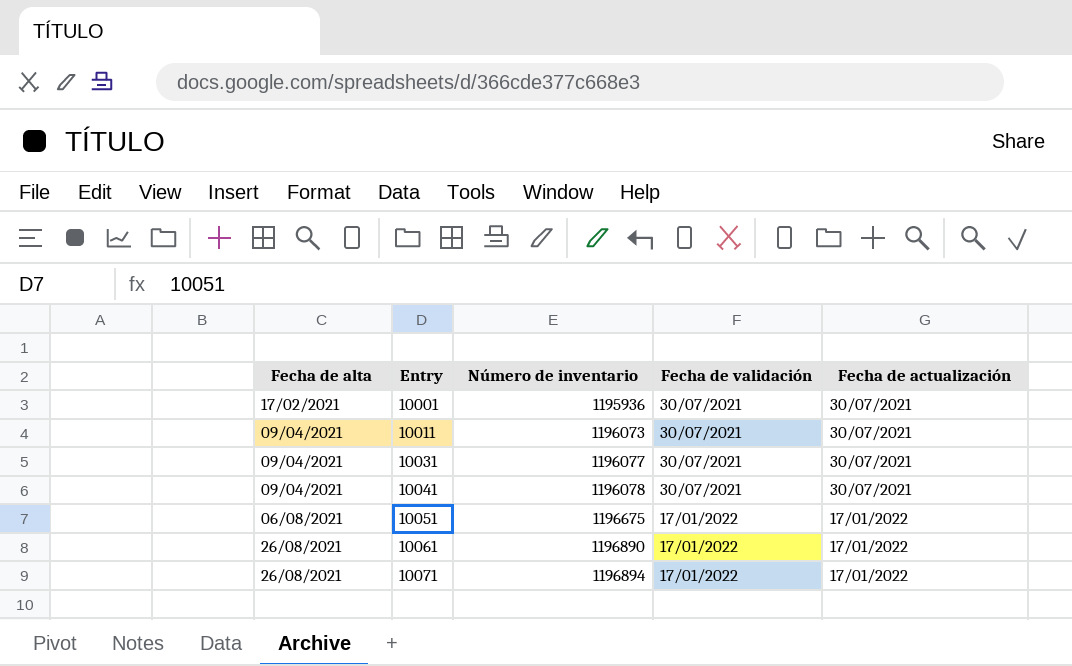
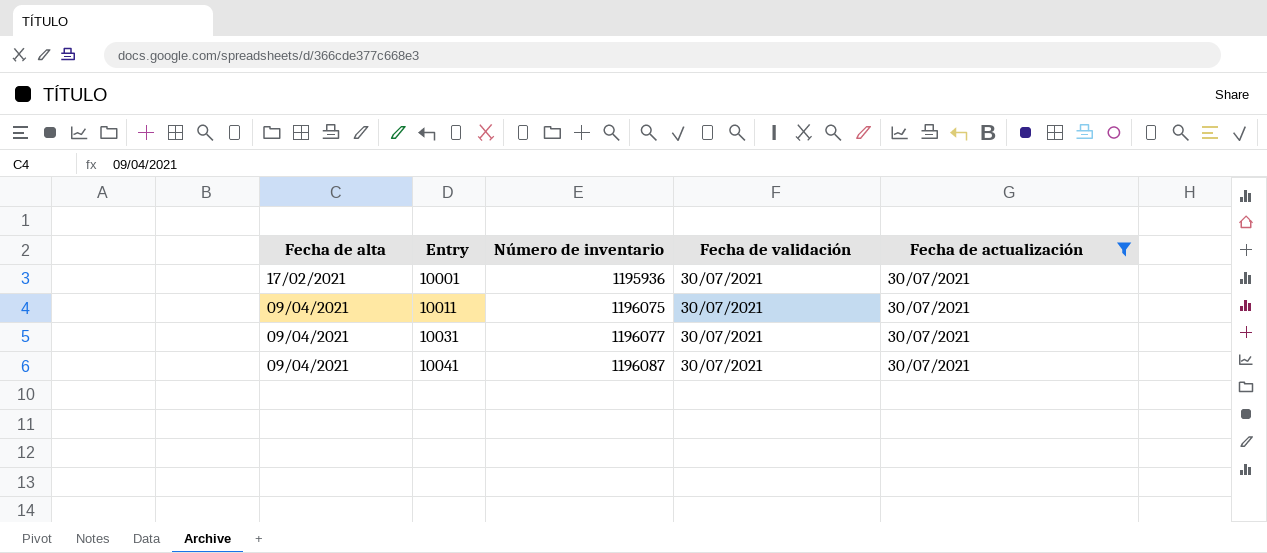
filter: none -> Fecha de actualización = 30/07/2021
10011 | Número de inventario: 1196073 -> 1196075
10041 | Número de inventario: 1196078 -> 1196087

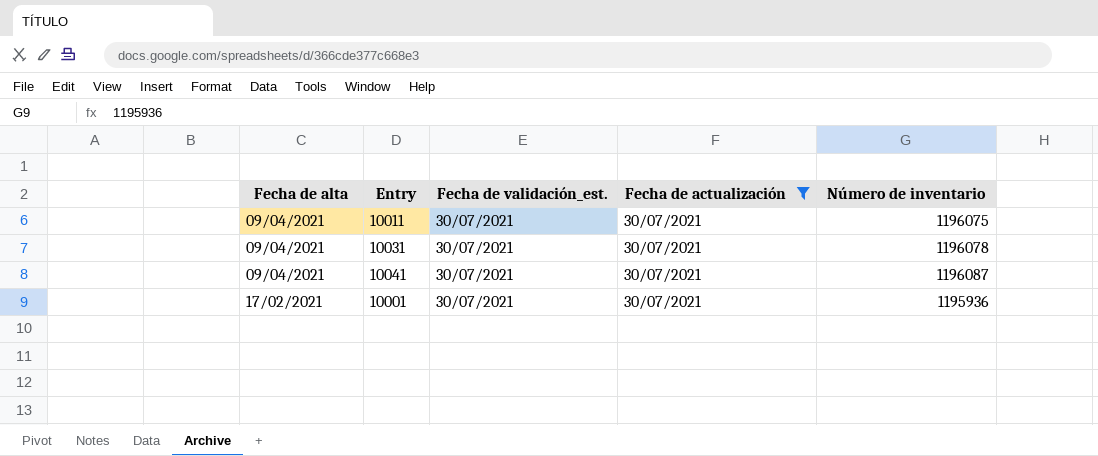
row order: Fecha de alta ascending -> Fecha de alta descending
column name: Fecha de validación -> Fecha de validación_est.
column Número de inventario | position: 3 -> 5
10031 | Número de inventario: 1196077 -> 1196078

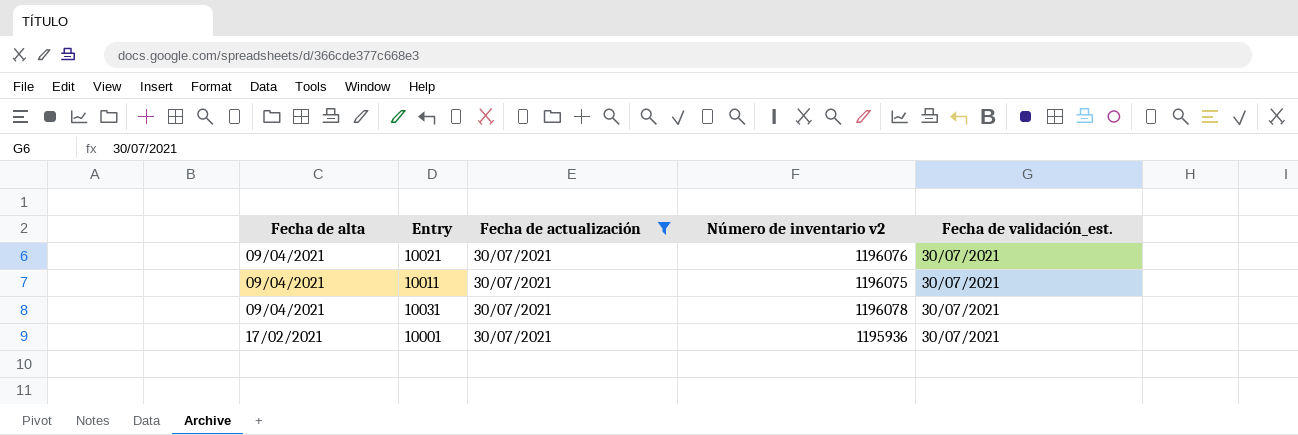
column name: Número de inventario -> Número de inventario v2
column Fecha de validación_est. | position: 3 -> 5
row 10041: 09/04/2021 | 30/07/2021 | 30/07/2021 | 1196087 -> none
row 10021: none -> 09/04/2021 | 30/07/2021 | 1196076 | 30/07/2021

